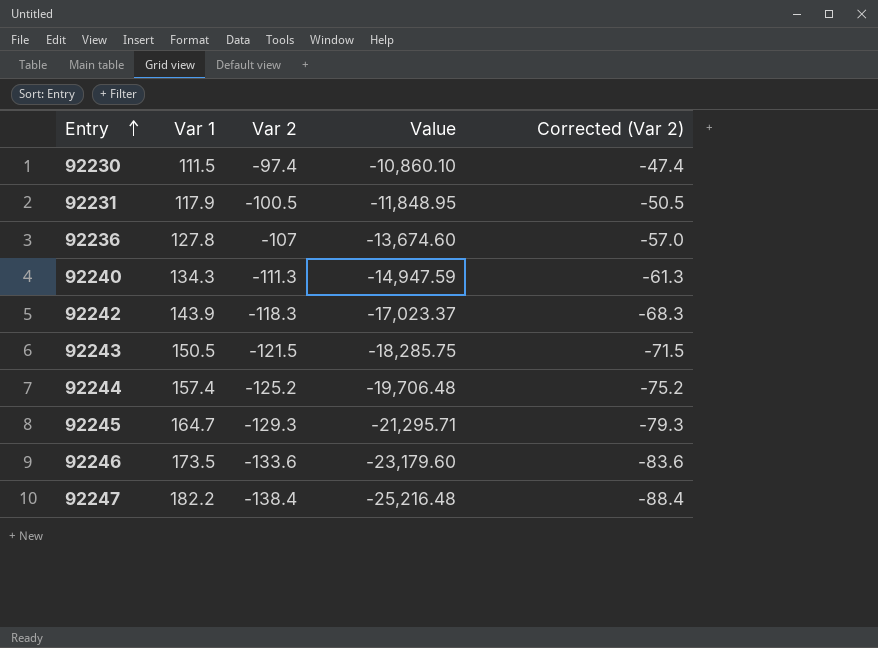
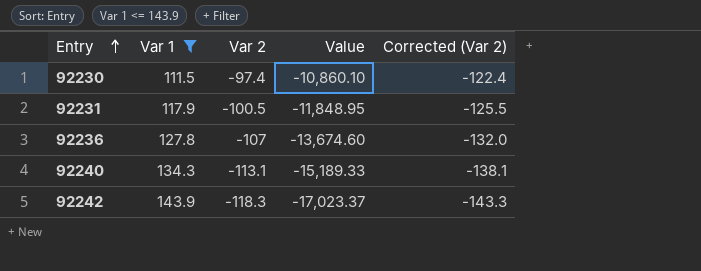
filter: none -> Var 1 <= 143.9
column Corrected (Var 2) | formula: [Var 2] + 50 -> [Var 2] - 25
92240 | Var 2: -111.3 -> -113.1
92240 | Value: -14,947.59 -> -15,189.33

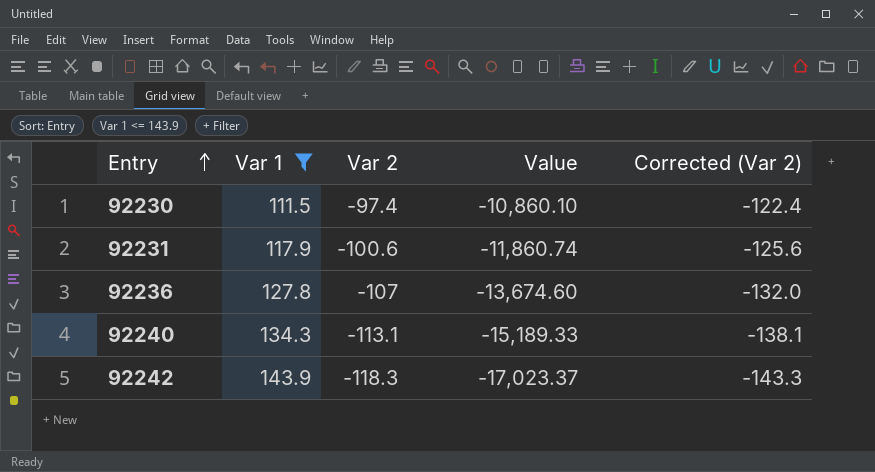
92231 | Var 2: -100.5 -> -100.6
92231 | Value: -11,848.95 -> -11,860.74
92231 | Corrected (Var 2): -125.5 -> -125.6

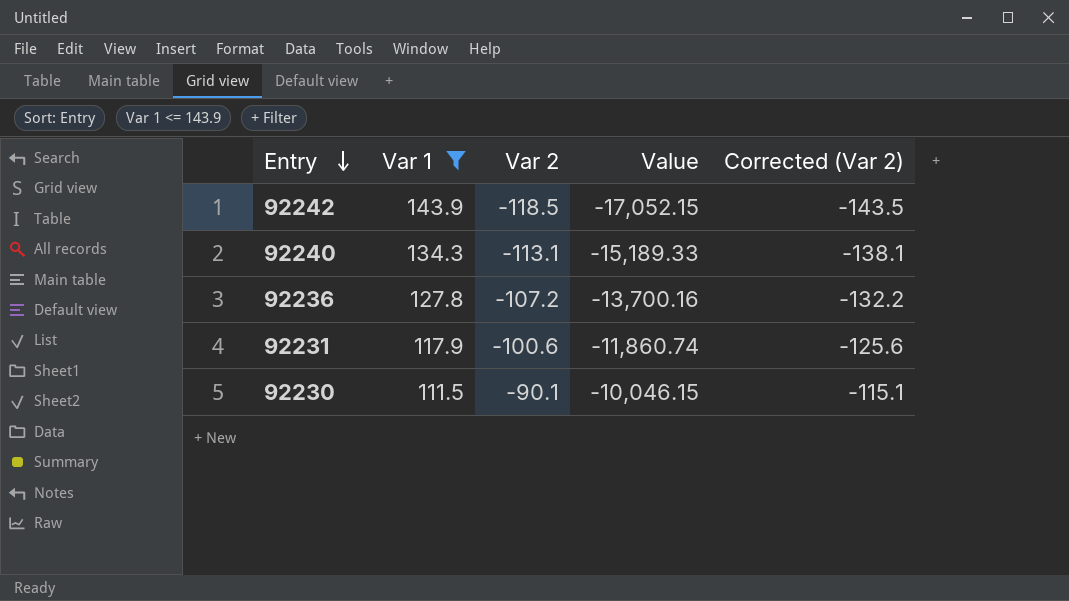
row order: Entry ascending -> Entry descending
92242 | Var 2: -118.3 -> -118.5
92242 | Value: -17,023.37 -> -17,052.15
92242 | Corrected (Var 2): -143.3 -> -143.5
92236 | Var 2: -107 -> -107.2
92236 | Value: -13,674.60 -> -13,700.16
92236 | Corrected (Var 2): -132.0 -> -132.2
92230 | Var 2: -97.4 -> -90.1
92230 | Value: -10,860.10 -> -10,046.15
92230 | Corrected (Var 2): -122.4 -> -115.1

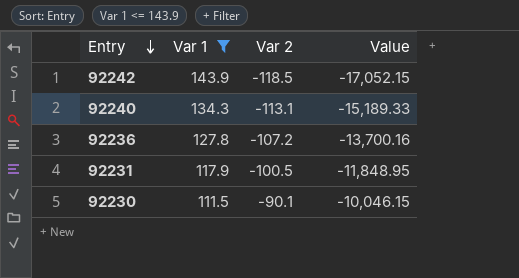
column Corrected (Var 2) | formula: [Var 2] - 25 -> none
92231 | Var 2: -100.6 -> -100.5
92231 | Value: -11,860.74 -> -11,848.95

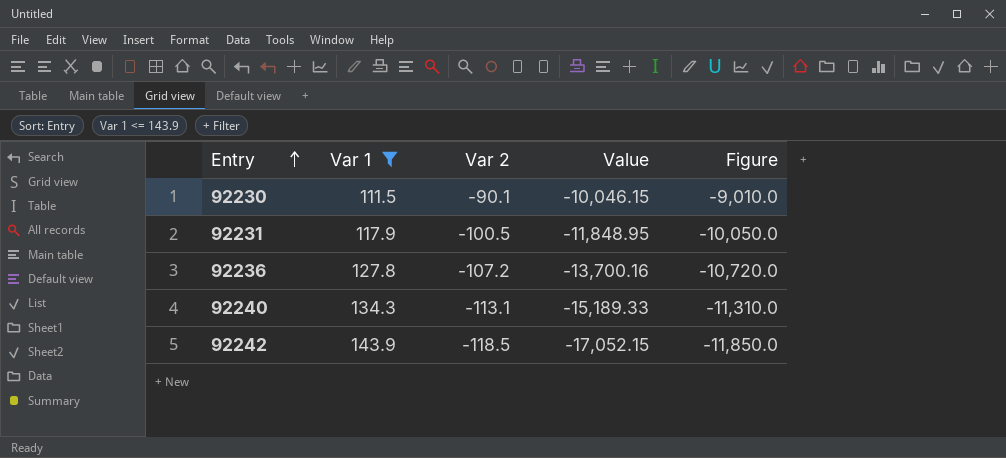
row order: Entry descending -> Entry ascending
column Figure | formula: none -> [Var 2] * 100

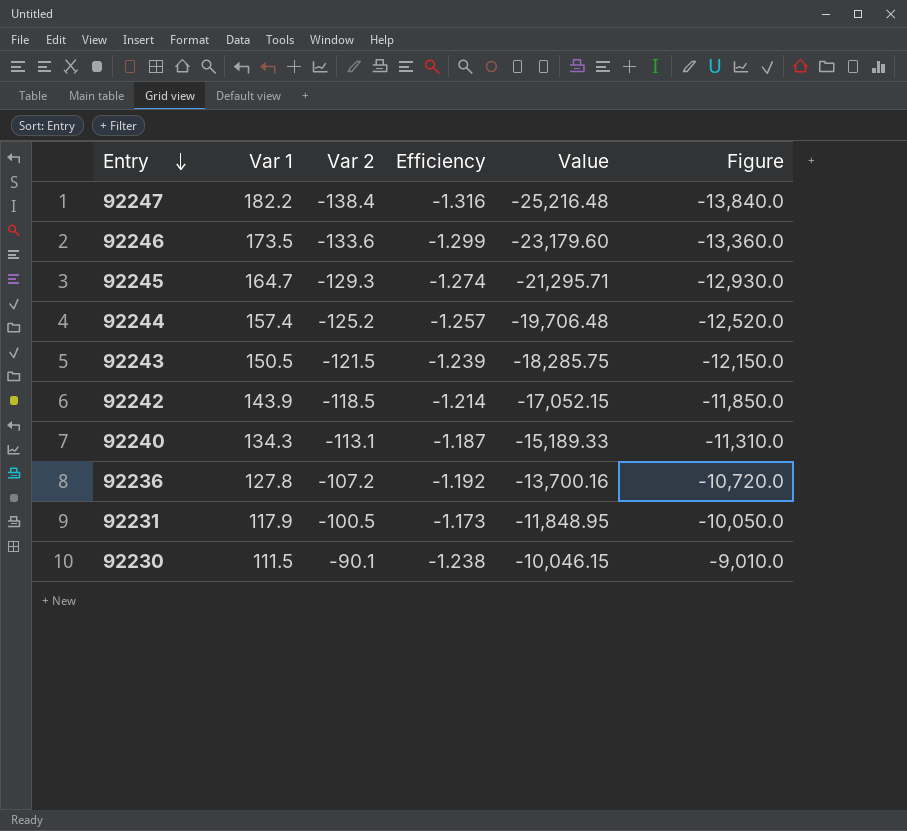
filter: Var 1 <= 143.9 -> none
row order: Entry ascending -> Entry descending
column Efficiency | formula: none -> [Var 1] / [Var 2]

